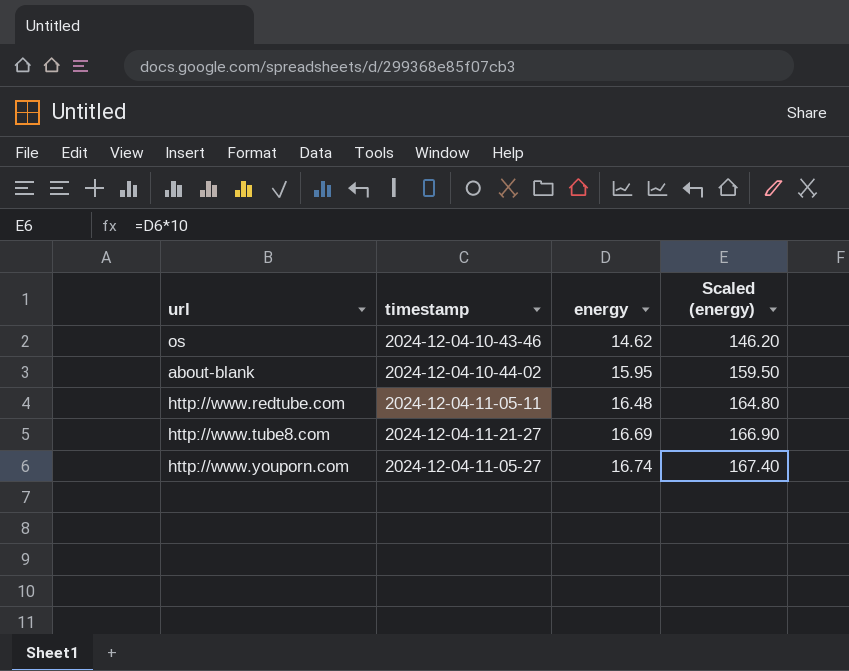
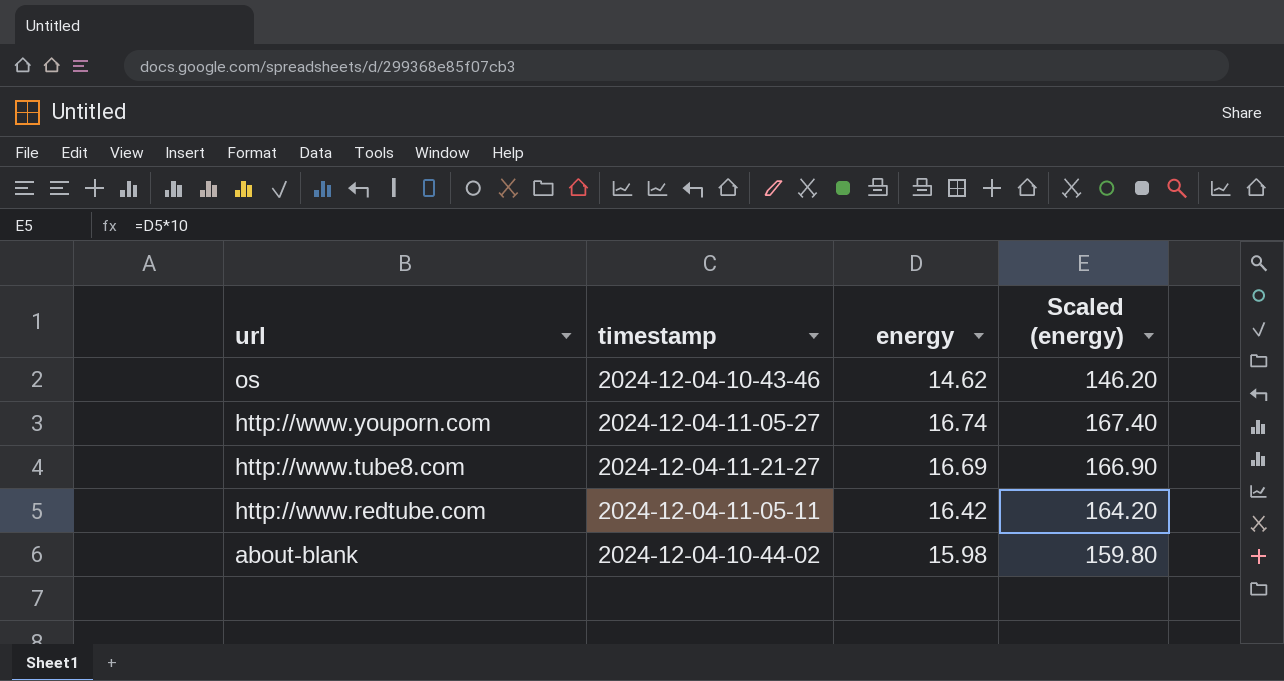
row order: energy ascending -> url descending
http://www.redtube.com | energy: 16.48 -> 16.42
http://www.redtube.com | Scaled (energy): 164.80 -> 164.20
about-blank | energy: 15.95 -> 15.98
about-blank | Scaled (energy): 159.50 -> 159.80

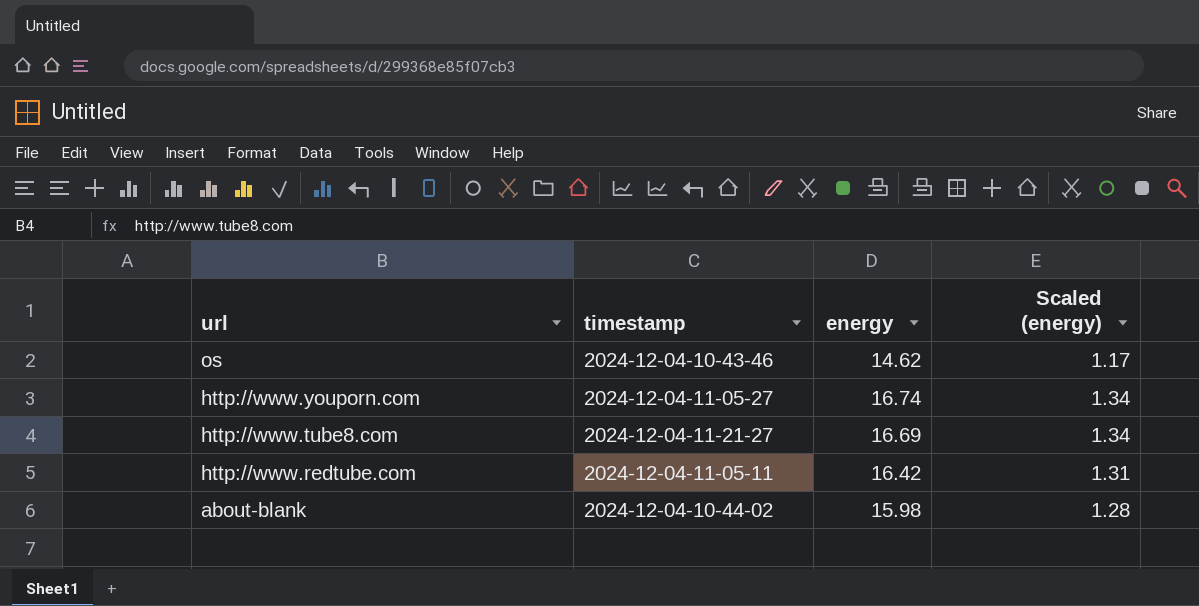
column Scaled (energy) | formula: [energy] * 10 -> [energy] * 0.08

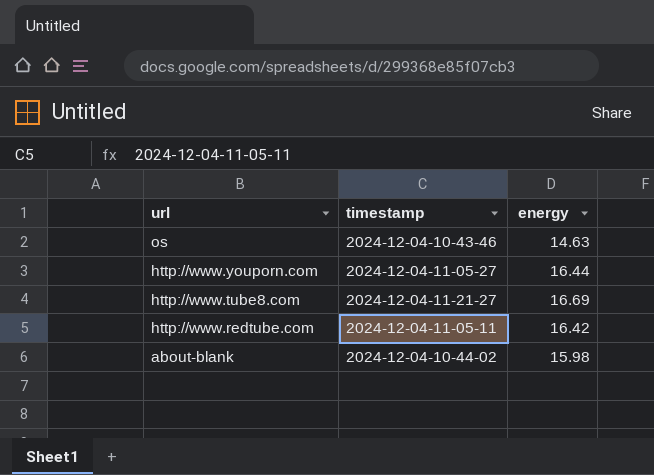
column Scaled (energy) | formula: [energy] * 0.08 -> none
os | energy: 14.62 -> 14.63
http://www.youporn.com | energy: 16.74 -> 16.44

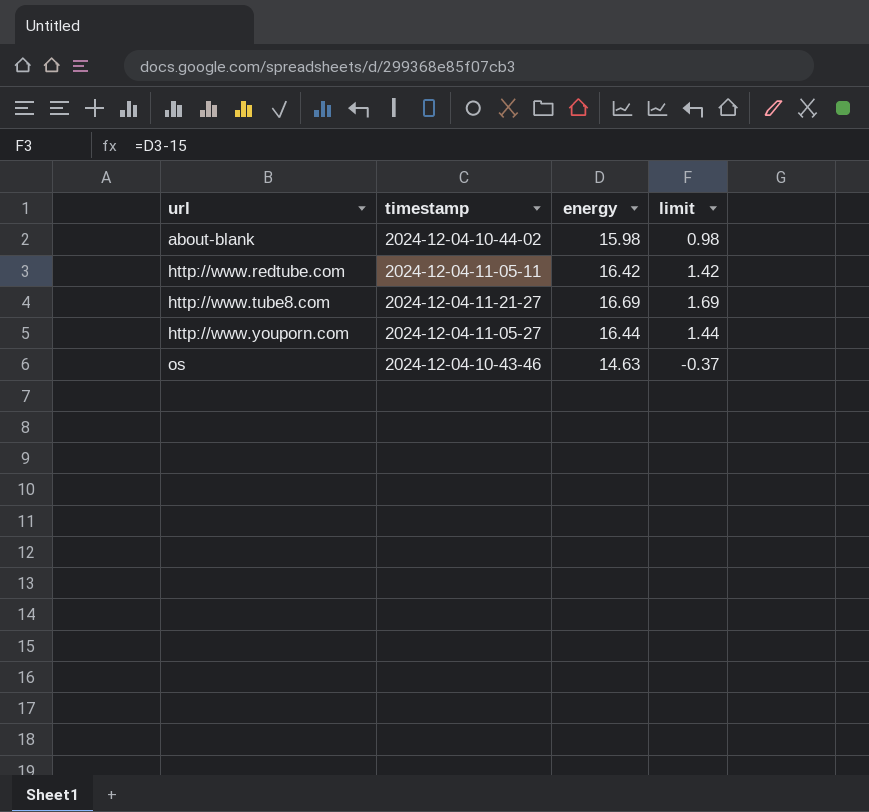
row order: url descending -> url ascending
column limit | formula: none -> [energy] - 15

